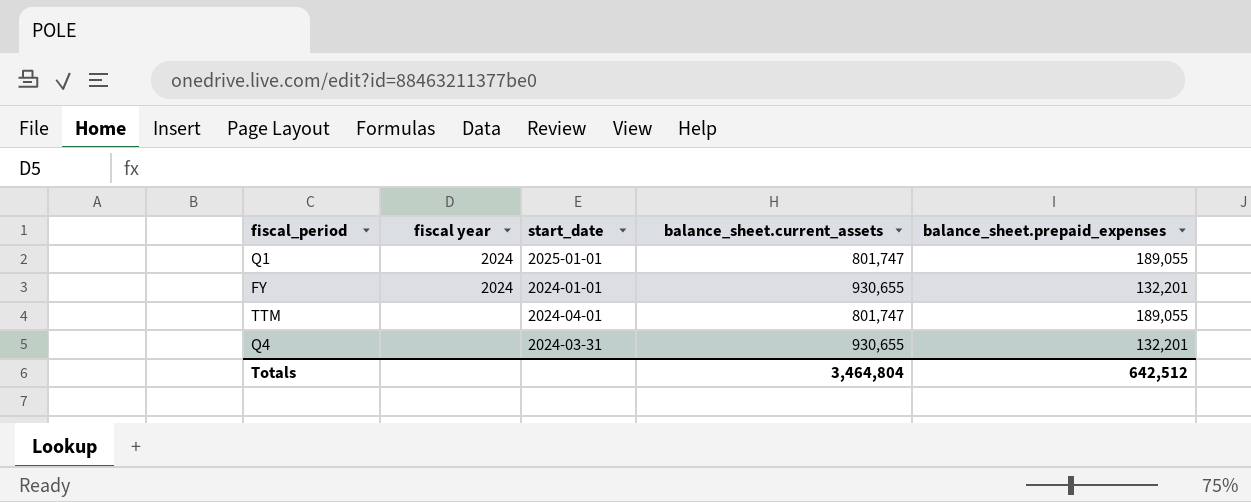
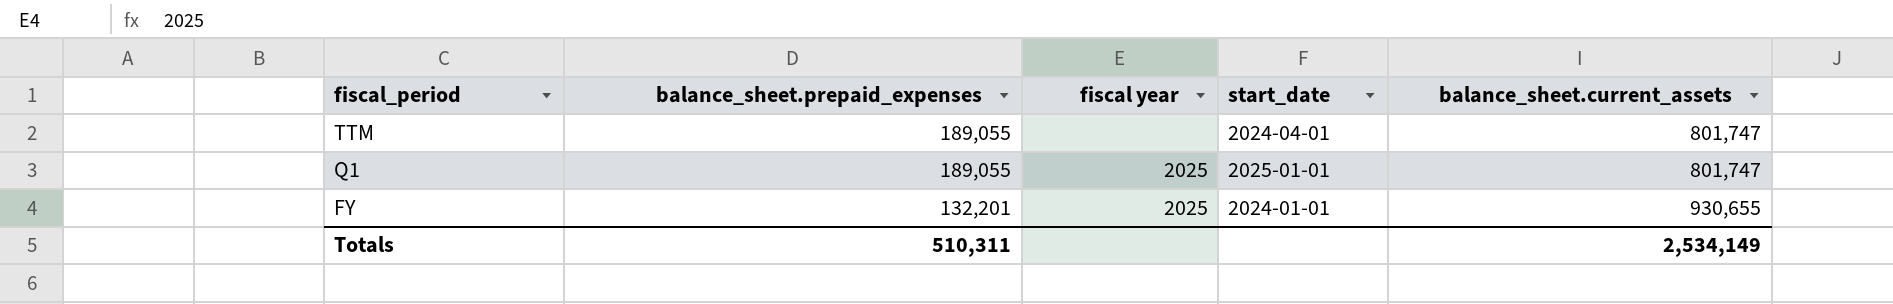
row order: none -> fiscal_period descending
column balance_sheet.prepaid_expenses | position: 5 -> 2
row Q4: none | 2024-03-31 | 930,655 | 132,201 -> none
Q1 | fiscal year: 2024 -> 2025
FY | fiscal year: 2024 -> 2025
Totals | balance_sheet.prepaid_expenses: 642,512 -> 510,311
Totals | balance_sheet.current_assets: 3,464,804 -> 2,534,149

